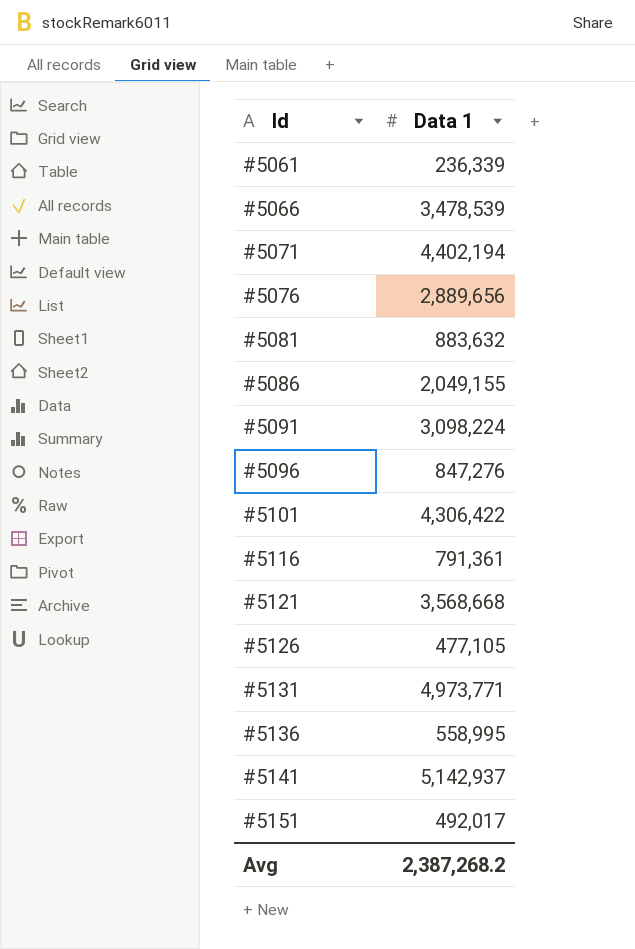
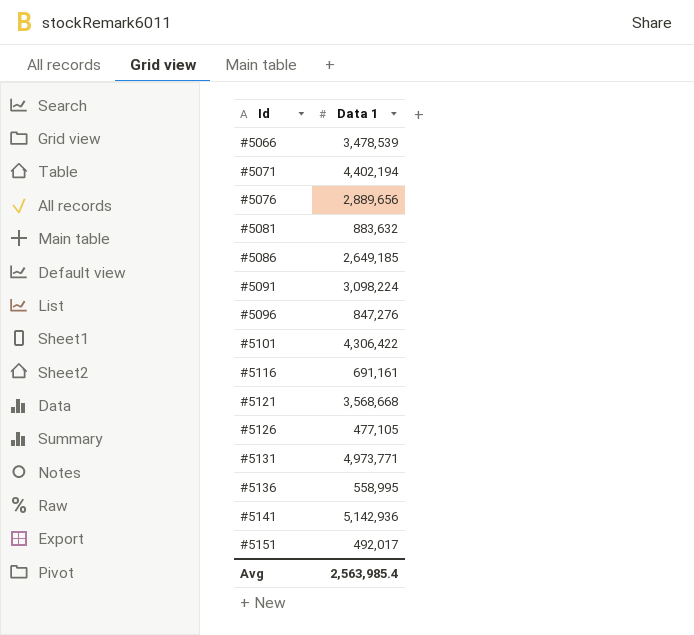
row #5061: 236,339 -> none
#5086 | Data 1: 2,049,155 -> 2,649,185
#5116 | Data 1: 791,361 -> 691,161
#5141 | Data 1: 5,142,937 -> 5,142,936
Avg | Data 1: 2,387,268.2 -> 2,563,985.4

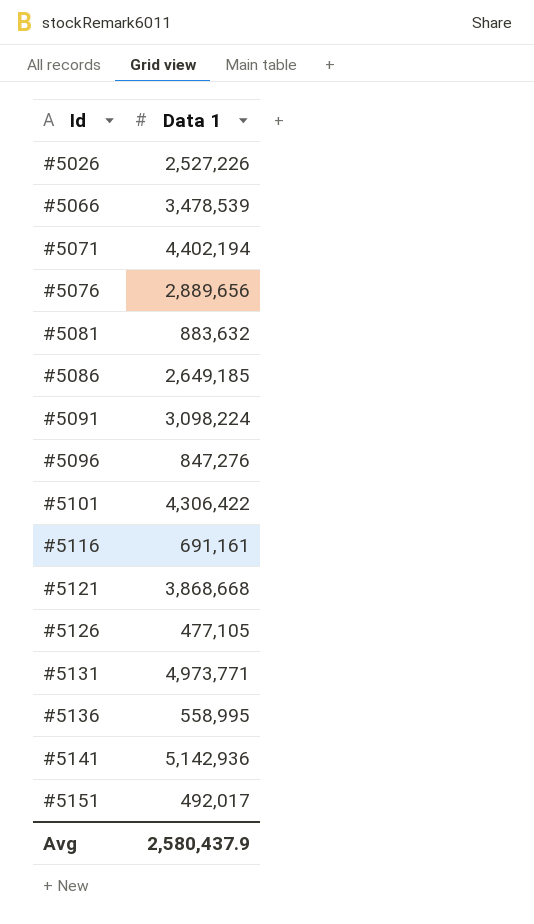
row #5026: none -> 2,527,226
#5121 | Data 1: 3,568,668 -> 3,868,668
Avg | Data 1: 2,563,985.4 -> 2,580,437.9

